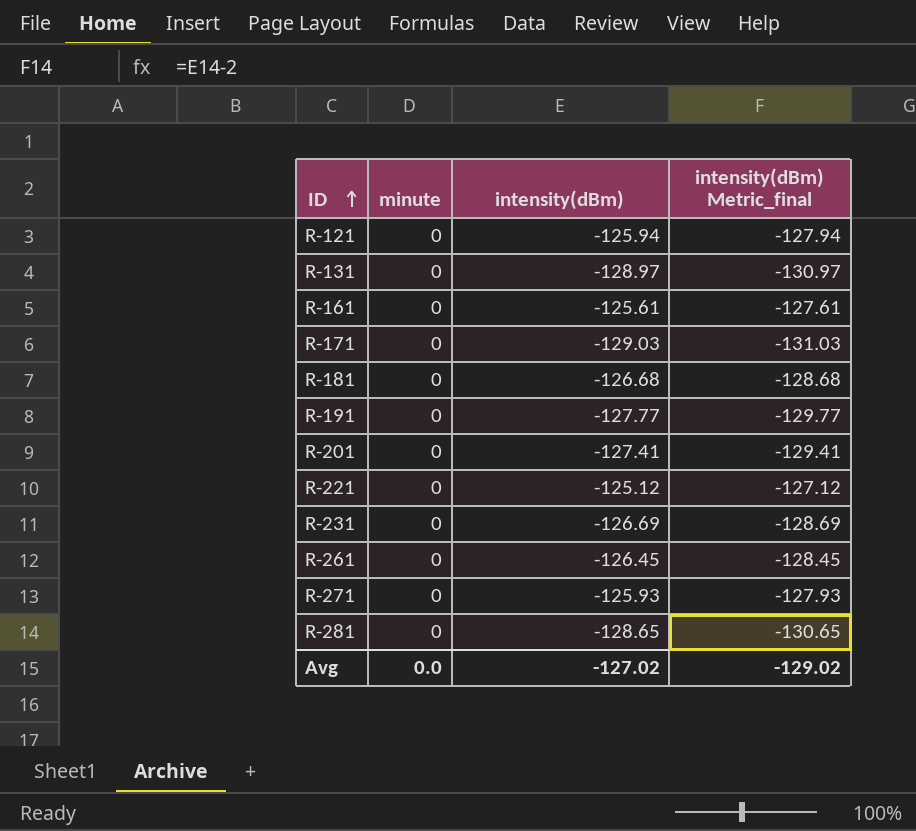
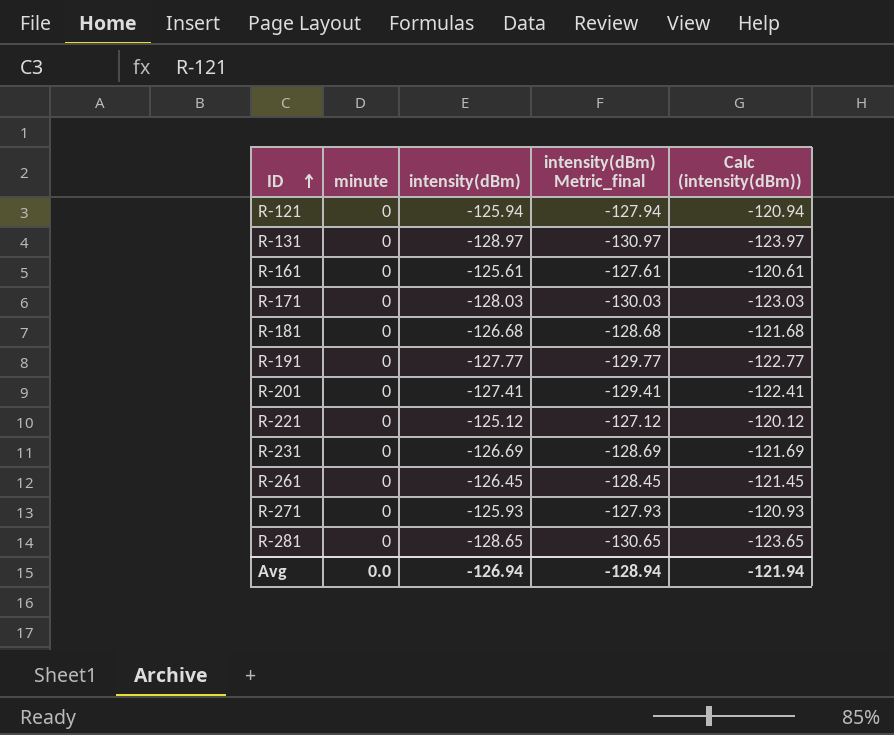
column Calc (intensity(dBm)) | formula: none -> [intensity(dBm)] + 5
R-171 | intensity(dBm): -129.03 -> -128.03
R-171 | intensity(dBm) Metric_final: -131.03 -> -130.03
Avg | intensity(dBm): -127.02 -> -126.94
Avg | intensity(dBm) Metric_final: -129.02 -> -128.94

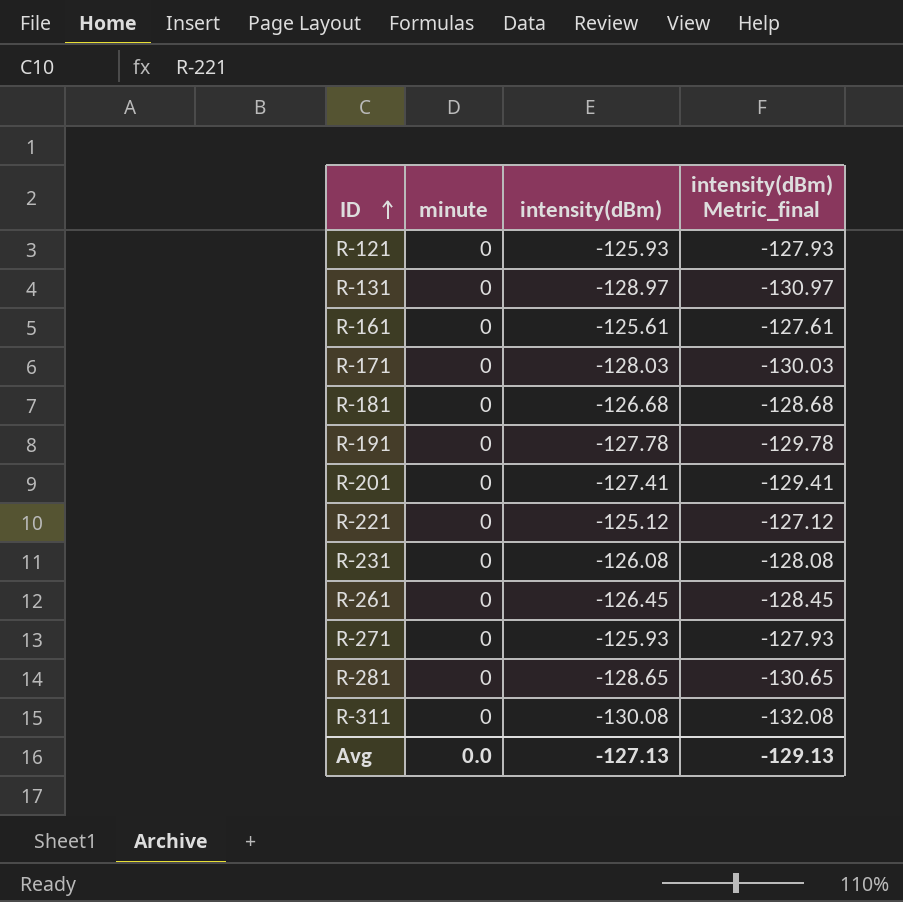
column Calc (intensity(dBm)) | formula: [intensity(dBm)] + 5 -> none
R-121 | intensity(dBm): -125.94 -> -125.93
R-121 | intensity(dBm) Metric_final: -127.94 -> -127.93
R-191 | intensity(dBm): -127.77 -> -127.78
R-191 | intensity(dBm) Metric_final: -129.77 -> -129.78
R-231 | intensity(dBm): -126.69 -> -126.08
R-231 | intensity(dBm) Metric_final: -128.69 -> -128.08
row R-311: none -> 0 | -130.08 | -132.08
Avg | intensity(dBm): -126.94 -> -127.13
Avg | intensity(dBm) Metric_final: -128.94 -> -129.13

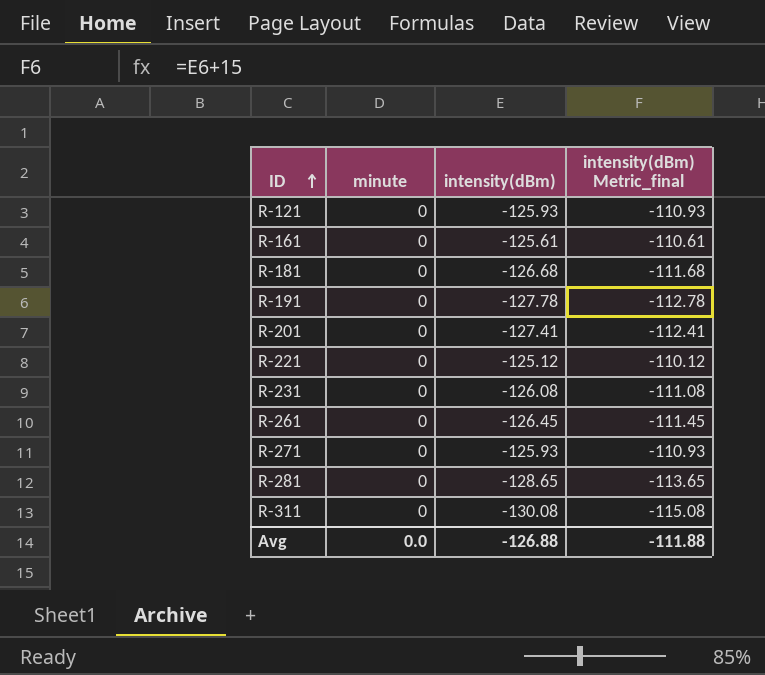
column intensity(dBm) Metric_final | formula: [intensity(dBm)] - 2 -> [intensity(dBm)] + 15
row R-131: 0 | -128.97 | -130.97 -> none
row R-171: 0 | -128.03 | -130.03 -> none
Avg | intensity(dBm): -127.13 -> -126.88
Avg | intensity(dBm) Metric_final: -129.13 -> -111.88

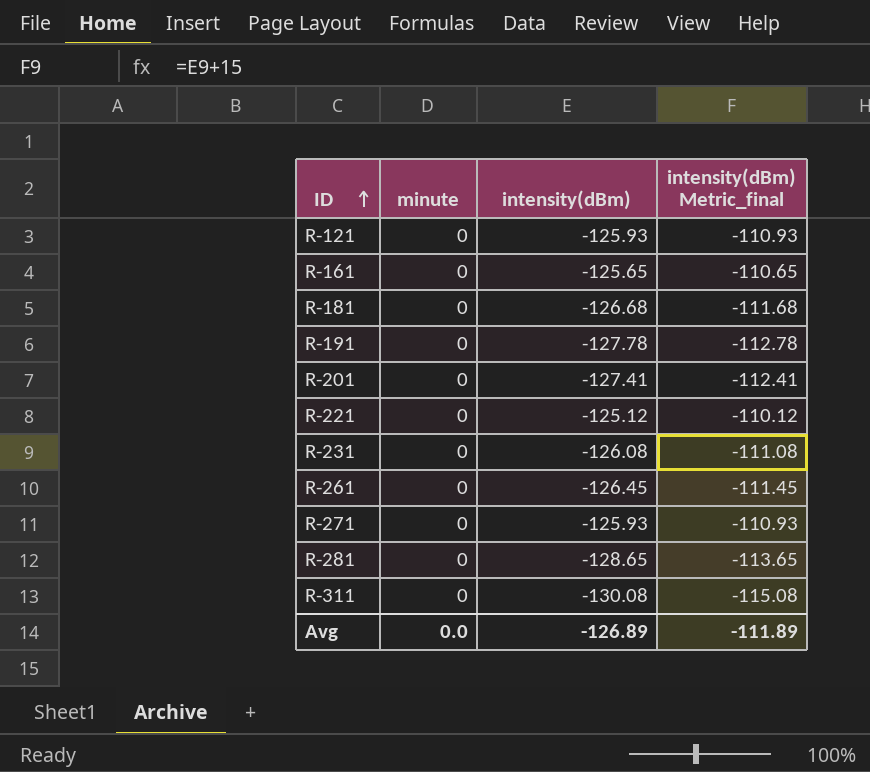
R-161 | intensity(dBm): -125.61 -> -125.65
R-161 | intensity(dBm) Metric_final: -110.61 -> -110.65
Avg | intensity(dBm): -126.88 -> -126.89
Avg | intensity(dBm) Metric_final: -111.88 -> -111.89

